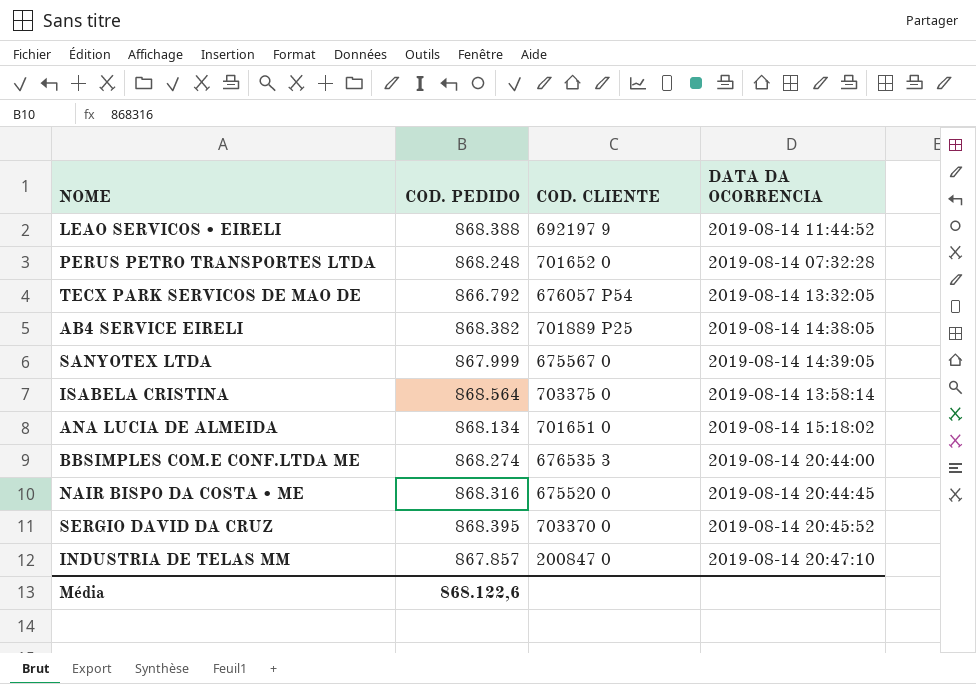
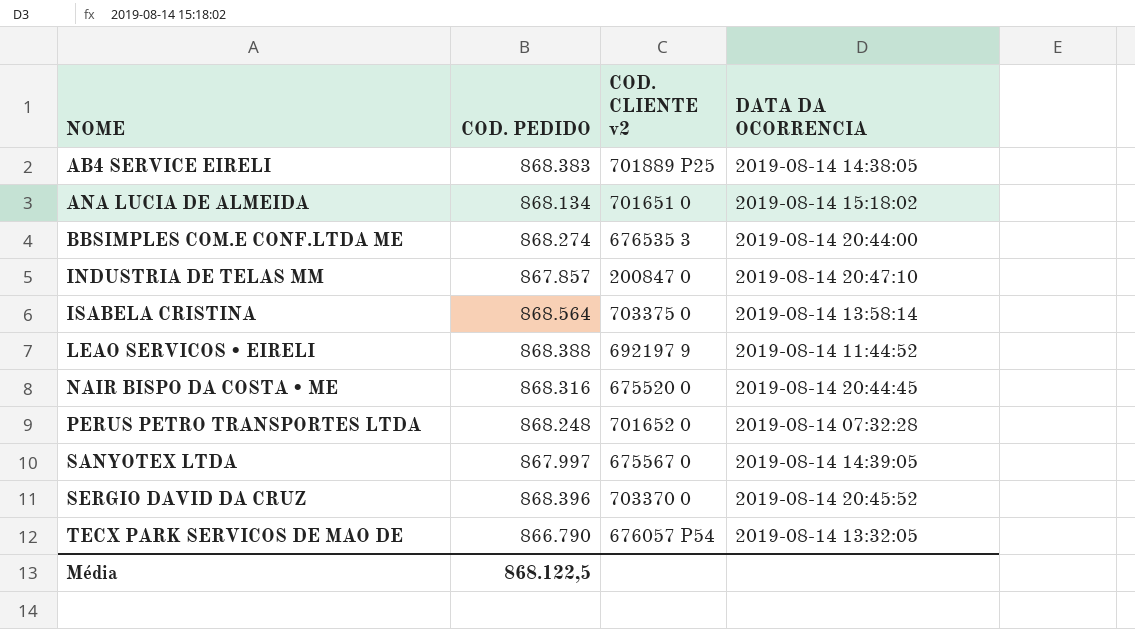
row order: none -> NOME ascending
column name: COD. CLIENTE -> COD. CLIENTE v2
AB4 SERVICE EIRELI | COD. PEDIDO: 868.382 -> 868.383
SANYOTEX LTDA | COD. PEDIDO: 867.999 -> 867.997
SERGIO DAVID DA CRUZ | COD. PEDIDO: 868.395 -> 868.396
TECX PARK SERVICOS DE MAO DE | COD. PEDIDO: 866.792 -> 866.790
Média | COD. PEDIDO: 868.122,6 -> 868.122,5

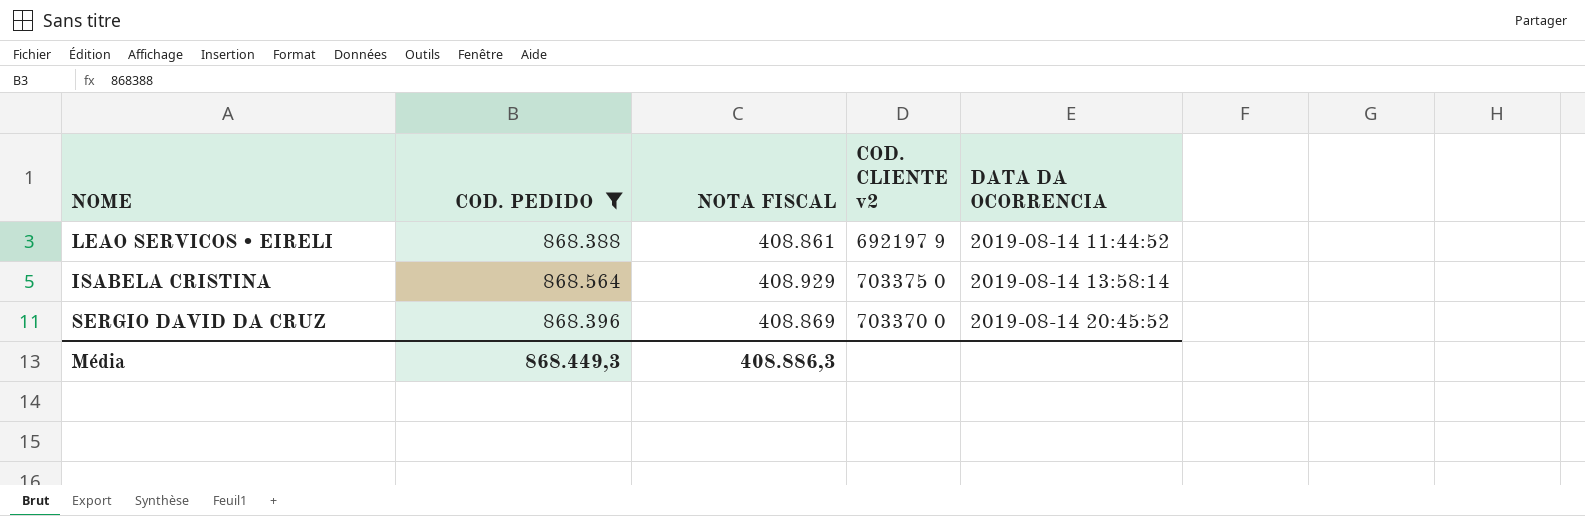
filter: none -> COD. PEDIDO >= 868.388
row order: NOME ascending -> DATA DA OCORRENCIA ascending
column NOTA FISCAL | position: none -> 3
Média | COD. PEDIDO: 868.122,5 -> 868.449,3

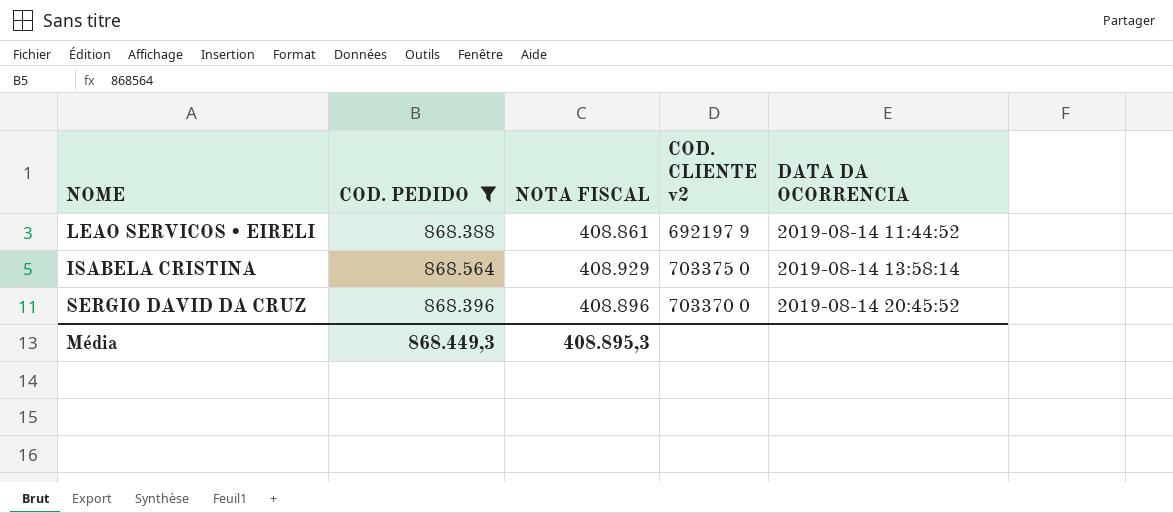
SERGIO DAVID DA CRUZ | NOTA FISCAL: 408.869 -> 408.896
Média | NOTA FISCAL: 408.886,3 -> 408.895,3

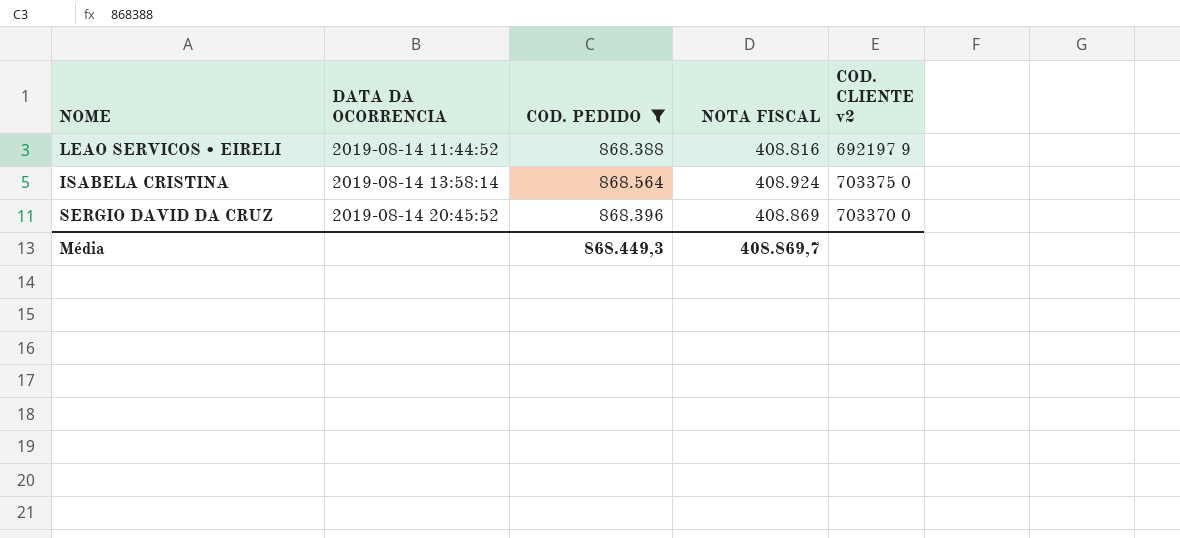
column DATA DA OCORRENCIA | position: 5 -> 2
LEAO SERVICOS • EIRELI | NOTA FISCAL: 408.861 -> 408.816
ISABELA CRISTINA | NOTA FISCAL: 408.929 -> 408.924
SERGIO DAVID DA CRUZ | NOTA FISCAL: 408.896 -> 408.869
Média | NOTA FISCAL: 408.895,3 -> 408.869,7

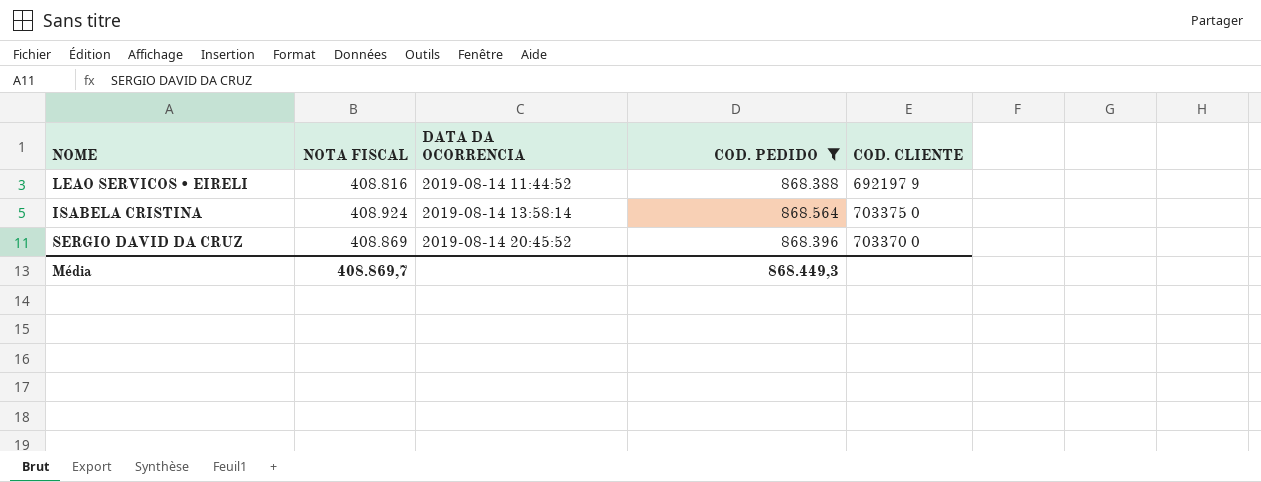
column NOTA FISCAL | position: 4 -> 2
column name: COD. CLIENTE v2 -> COD. CLIENTE

